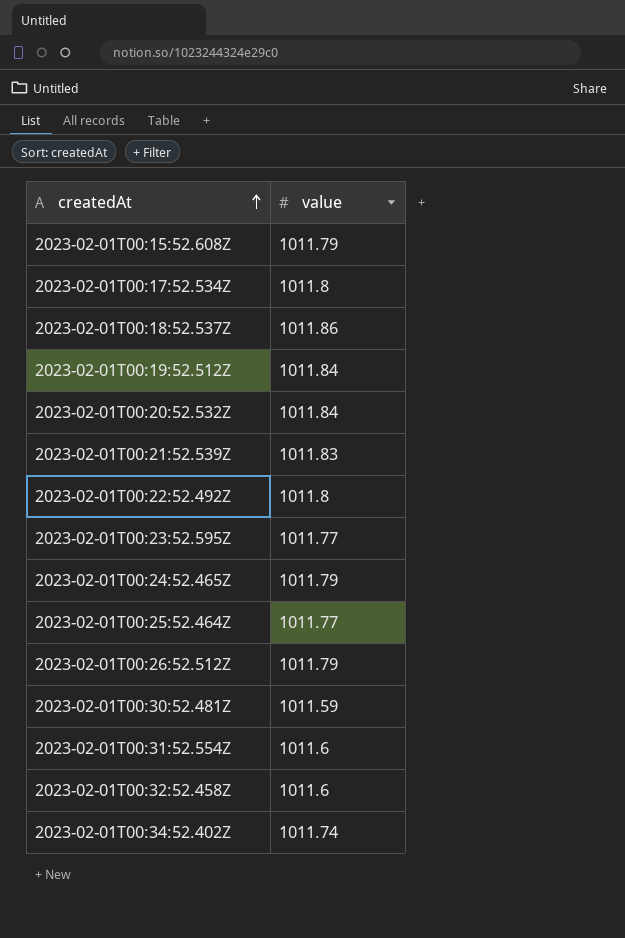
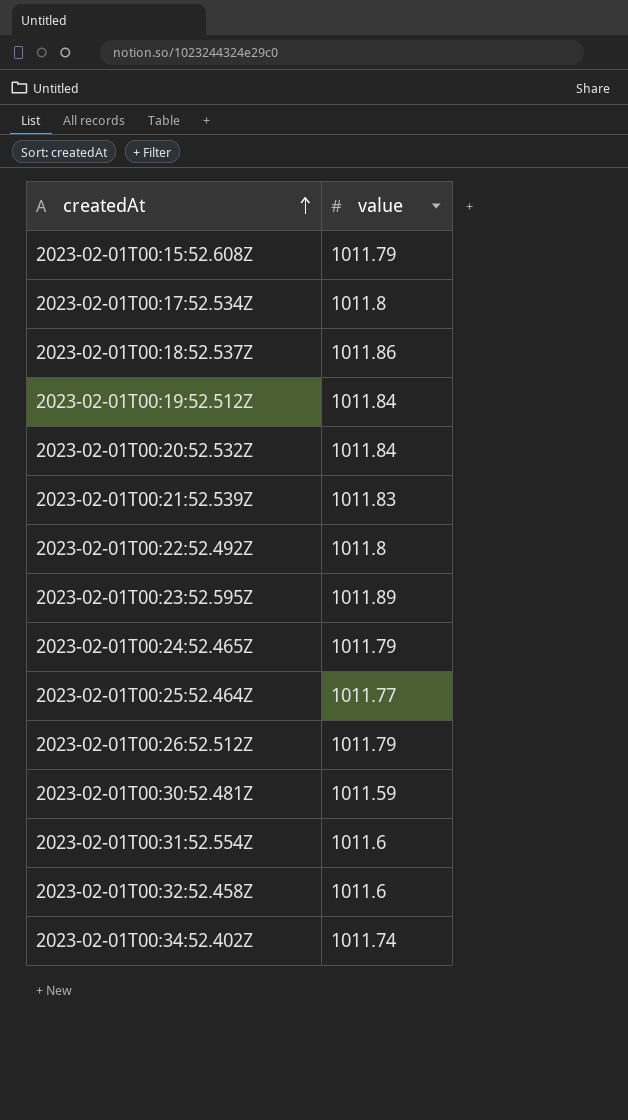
2023-02-01T00:23:52.595Z | value: 1011.77 -> 1011.89

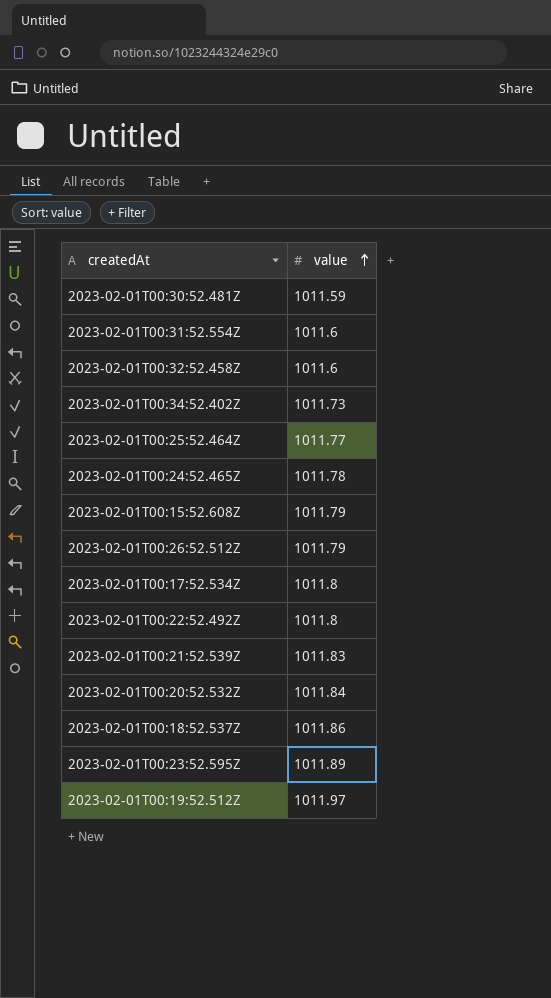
row order: createdAt ascending -> value ascending
2023-02-01T00:34:52.402Z | value: 1011.74 -> 1011.73
2023-02-01T00:24:52.465Z | value: 1011.79 -> 1011.78
2023-02-01T00:19:52.512Z | value: 1011.84 -> 1011.97

